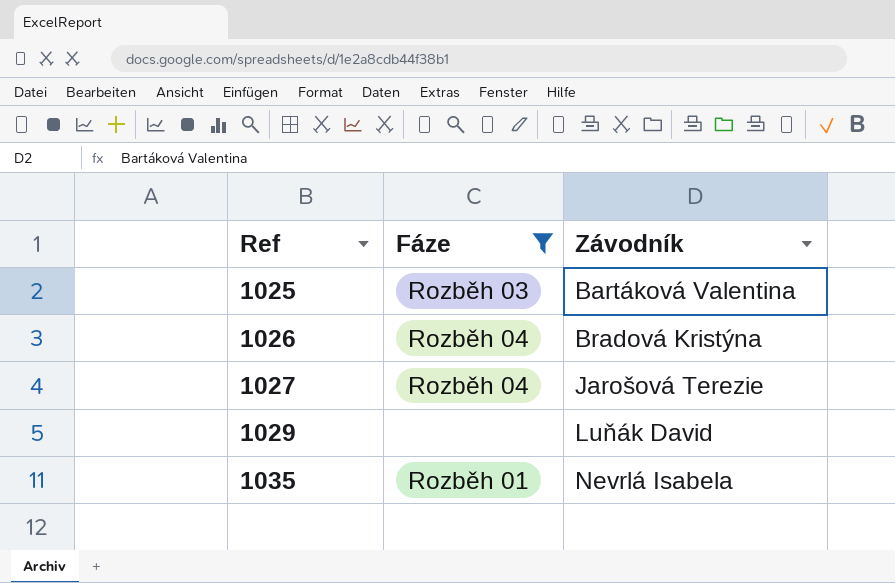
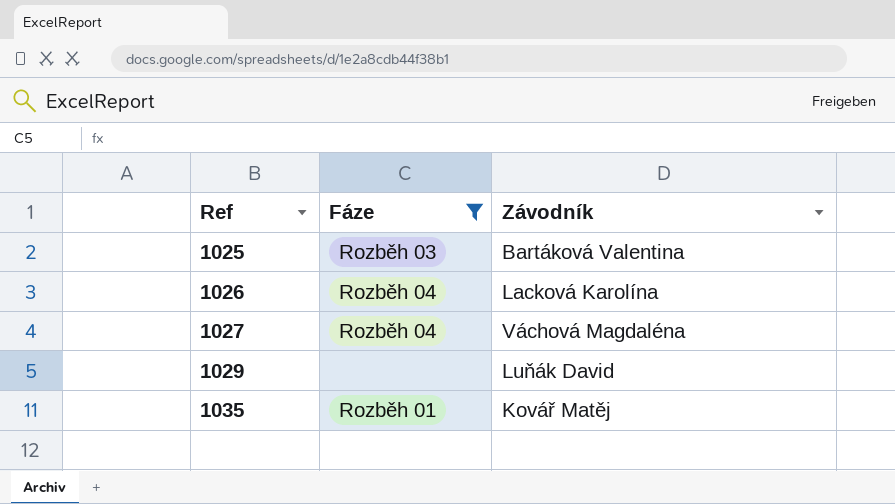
1026 | Závodník: Bradová Kristýna -> Lacková Karolína
1027 | Závodník: Jarošová Terezie -> Váchová Magdaléna
1035 | Závodník: Nevrlá Isabela -> Kovář Matěj

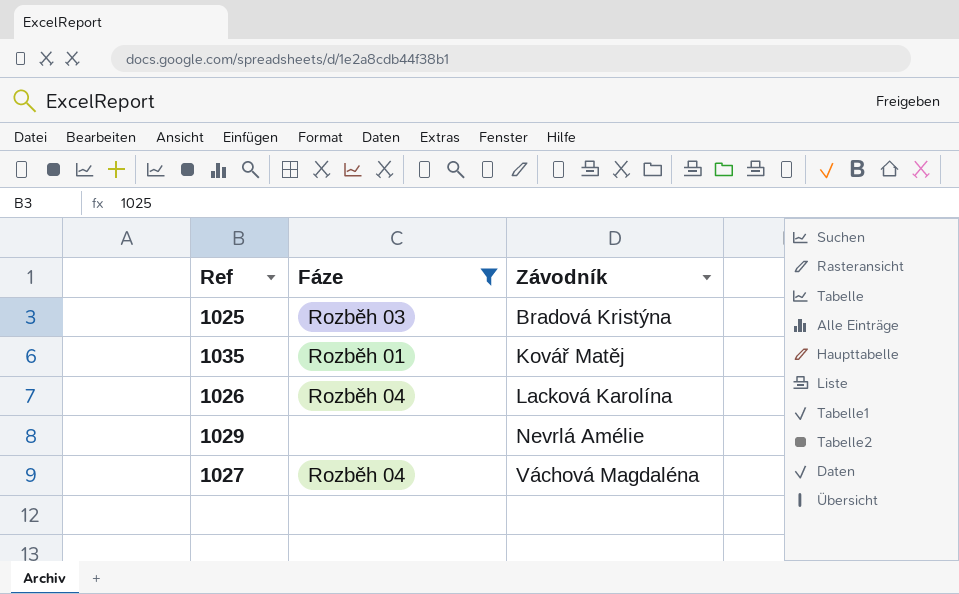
row order: Ref ascending -> Závodník ascending
1025 | Závodník: Bartáková Valentina -> Bradová Kristýna
1029 | Závodník: Luňák David -> Nevrlá Amélie

